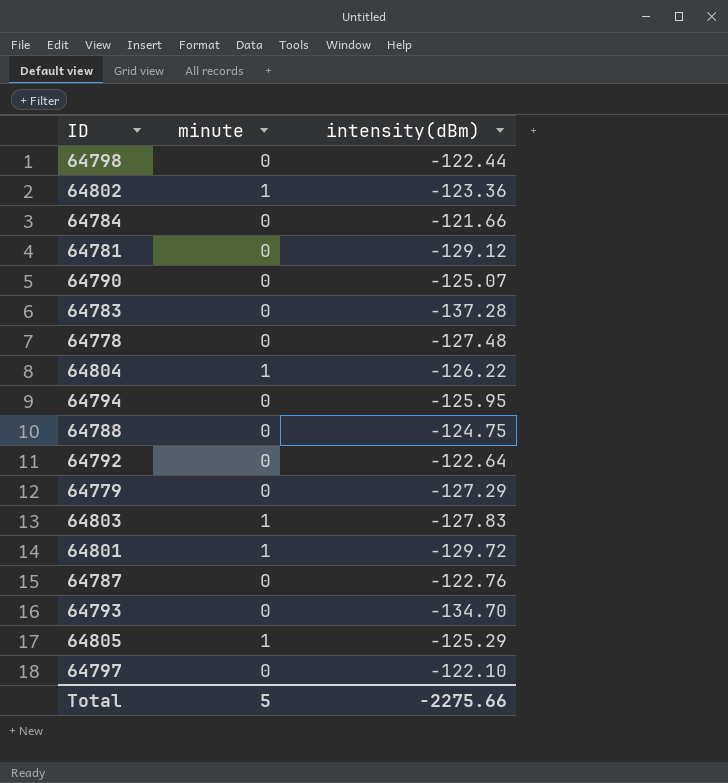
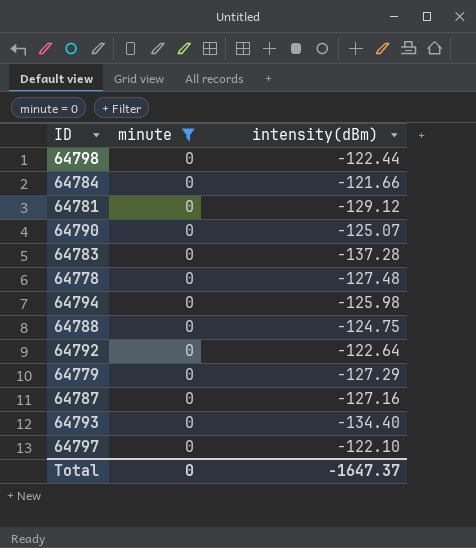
filter: none -> minute = 0
64794 | intensity(dBm): -125.95 -> -125.98
64787 | intensity(dBm): -122.76 -> -127.16
64793 | intensity(dBm): -134.70 -> -134.40
Total | minute: 5 -> 0
Total | intensity(dBm): -2275.66 -> -1647.37

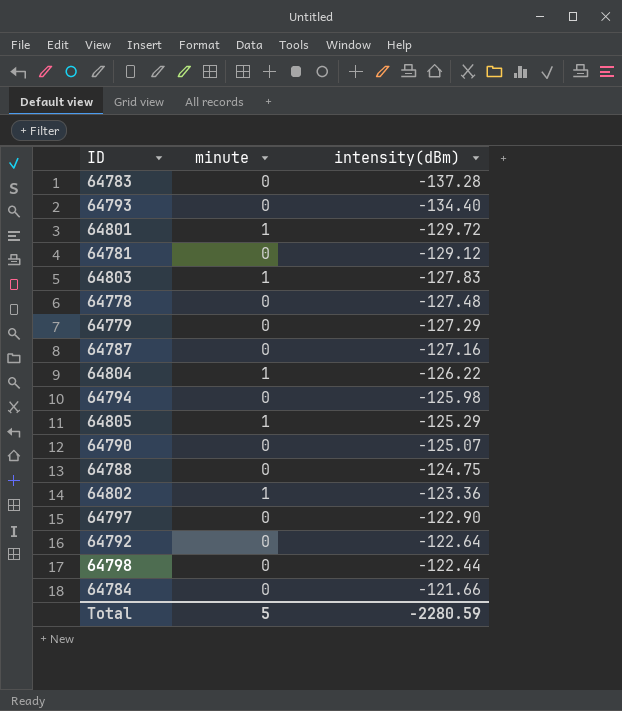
filter: minute = 0 -> none
row order: none -> intensity(dBm) ascending
64797 | intensity(dBm): -122.10 -> -122.90
Total | minute: 0 -> 5
Total | intensity(dBm): -1647.37 -> -2280.59

